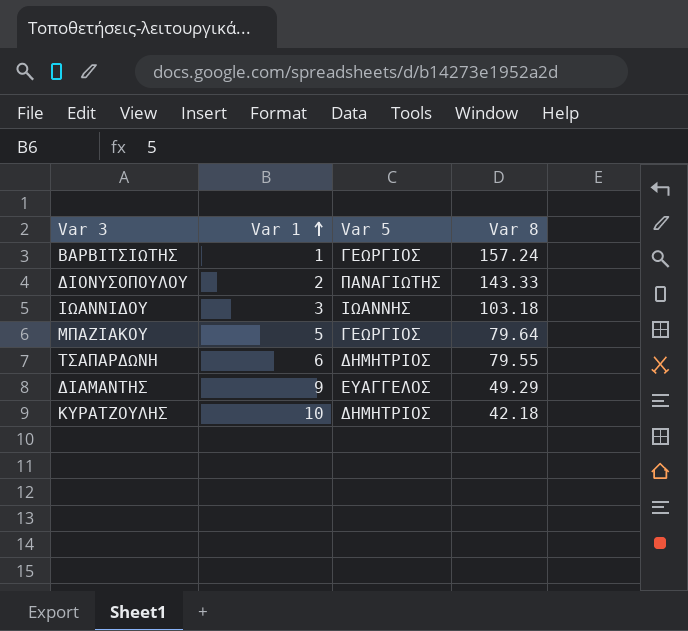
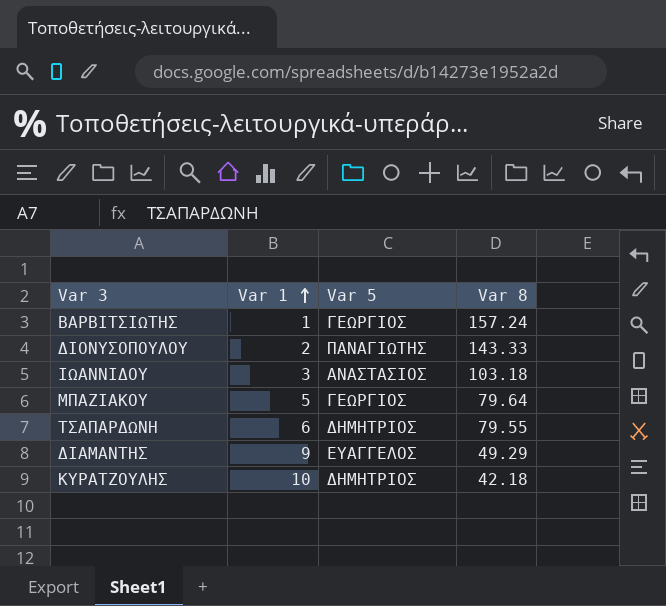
ΙΩΑΝΝΙΔΟΥ | Var 5: ΙΩΑΝΝΗΣ -> ΑΝΑΣΤΑΣΙΟΣ

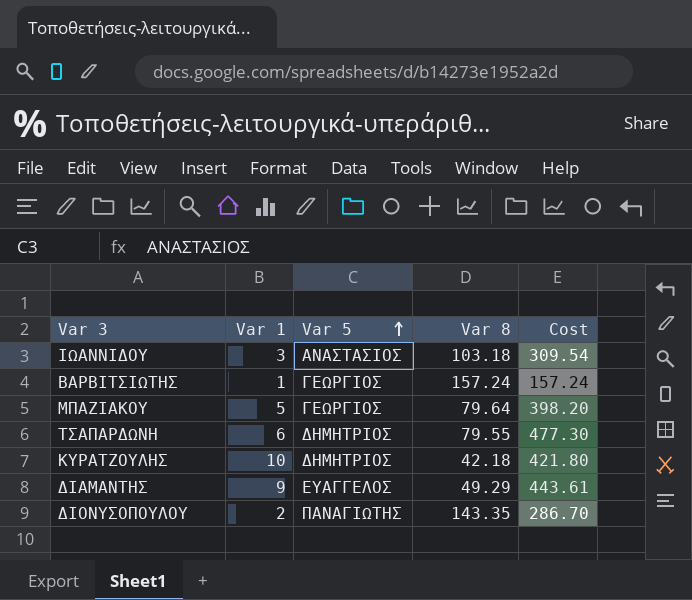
row order: Var 1 ascending -> Var 5 ascending
column Cost | formula: none -> [Var 1] * [Var 8]
ΔΙΟΝΥΣΟΠΟΥΛΟΥ | Var 8: 143.33 -> 143.35

